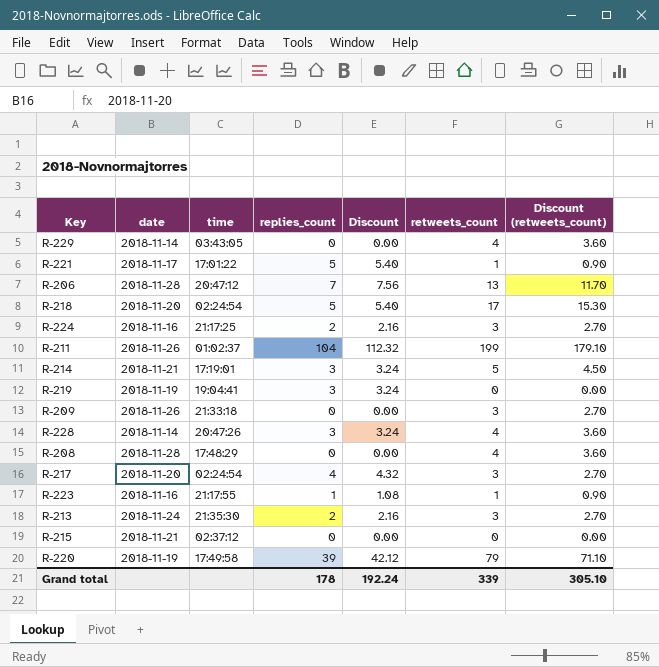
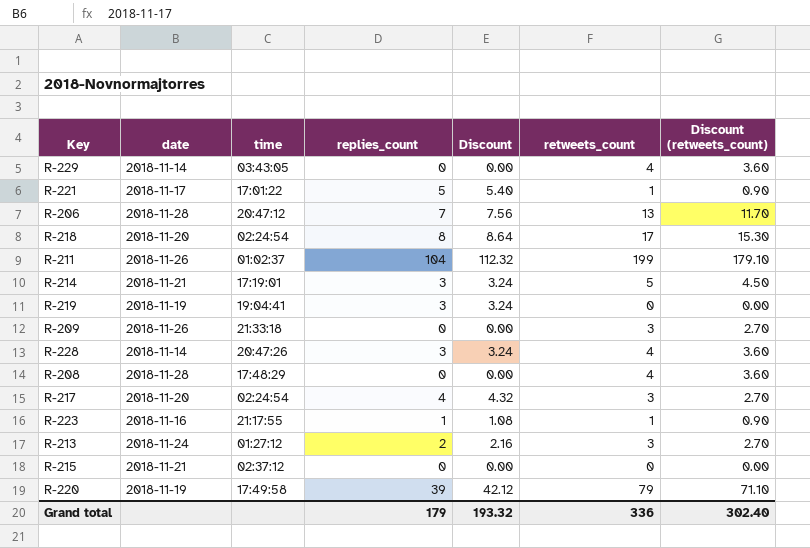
row R-224: 2018-11-16 | 21:17:25 | 2 | 2.16 | 3 | 2.70 -> none
R-218 | replies_count: 5 -> 8
R-218 | Discount: 5.40 -> 8.64
R-213 | time: 21:35:30 -> 01:27:12
Grand total | replies_count: 178 -> 179
Grand total | Discount: 192.24 -> 193.32
Grand total | retweets_count: 339 -> 336
Grand total | Discount (retweets_count): 305.10 -> 302.40

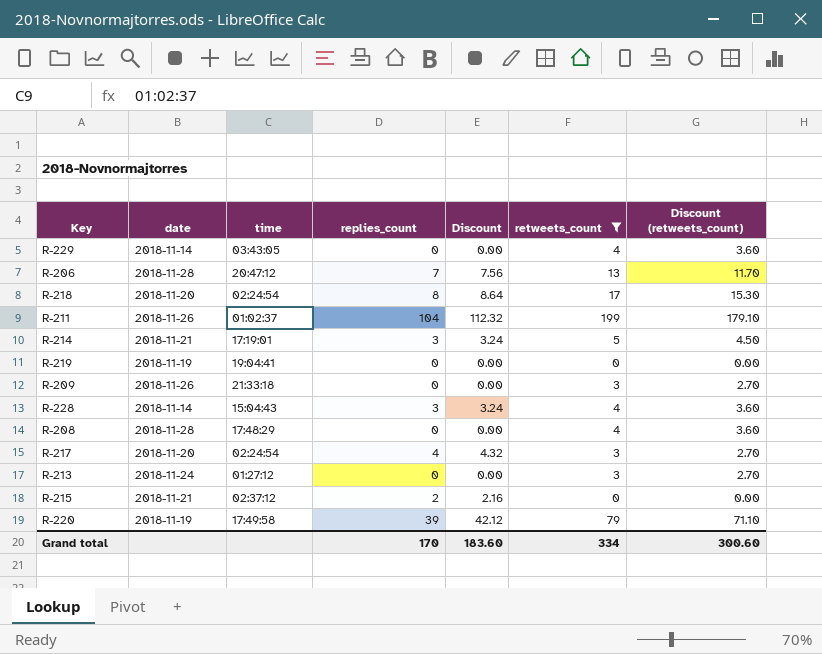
filter: none -> retweets_count != 1
R-219 | replies_count: 3 -> 0
R-219 | Discount: 3.24 -> 0.00
R-228 | time: 20:47:26 -> 15:04:43
R-213 | replies_count: 2 -> 0
R-213 | Discount: 2.16 -> 0.00
R-215 | replies_count: 0 -> 2
R-215 | Discount: 0.00 -> 2.16
Grand total | replies_count: 179 -> 170
Grand total | Discount: 193.32 -> 183.60
Grand total | retweets_count: 336 -> 334
Grand total | Discount (retweets_count): 302.40 -> 300.60

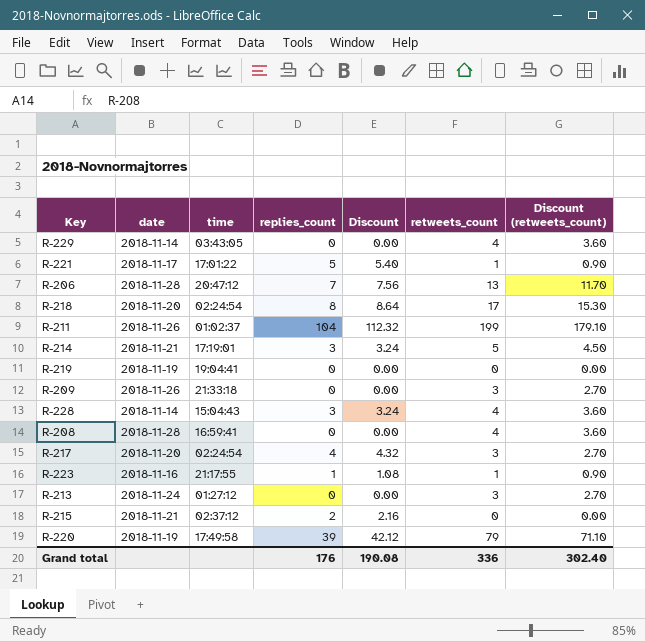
filter: retweets_count != 1 -> none
R-208 | time: 17:48:29 -> 16:59:41
Grand total | replies_count: 170 -> 176
Grand total | Discount: 183.60 -> 190.08
Grand total | retweets_count: 334 -> 336
Grand total | Discount (retweets_count): 300.60 -> 302.40

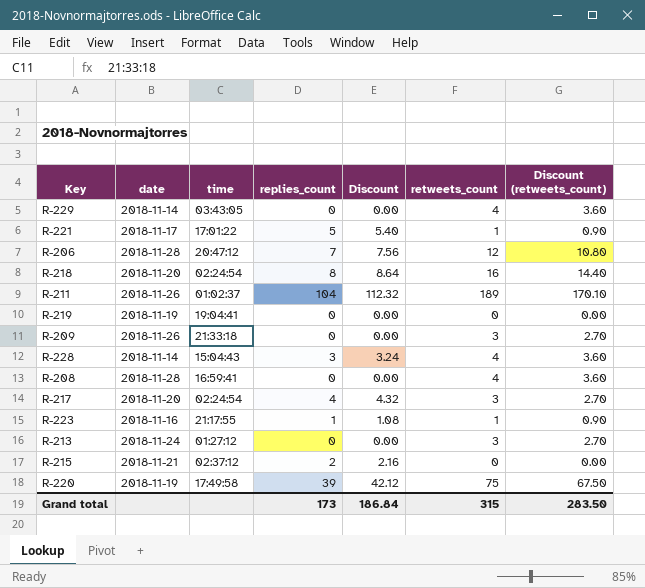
row R-214: 2018-11-21 | 17:19:01 | 3 | 3.24 | 5 | 4.50 -> none
R-206 | retweets_count: 13 -> 12
R-206 | Discount (retweets_count): 11.70 -> 10.80
R-218 | retweets_count: 17 -> 16
R-218 | Discount (retweets_count): 15.30 -> 14.40
R-211 | retweets_count: 199 -> 189
R-211 | Discount (retweets_count): 179.10 -> 170.10
R-220 | retweets_count: 79 -> 75
R-220 | Discount (retweets_count): 71.10 -> 67.50
Grand total | replies_count: 176 -> 173
Grand total | Discount: 190.08 -> 186.84
Grand total | retweets_count: 336 -> 315
Grand total | Discount (retweets_count): 302.40 -> 283.50

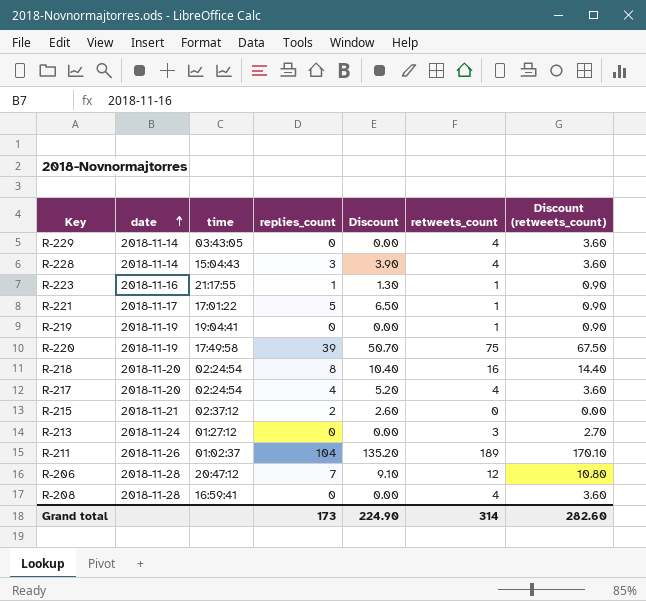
row order: none -> date ascending
column Discount | formula: [replies_count] * 1.08 -> [replies_count] * 1.3
row R-209: 2018-11-26 | 21:33:18 | 0 | 0.00 | 3 | 2.70 -> none
R-219 | retweets_count: 0 -> 1
R-219 | Discount (retweets_count): 0.00 -> 0.90
R-217 | retweets_count: 3 -> 4
R-217 | Discount (retweets_count): 2.70 -> 3.60
Grand total | Discount: 186.84 -> 224.90
Grand total | retweets_count: 315 -> 314
Grand total | Discount (retweets_count): 283.50 -> 282.60

